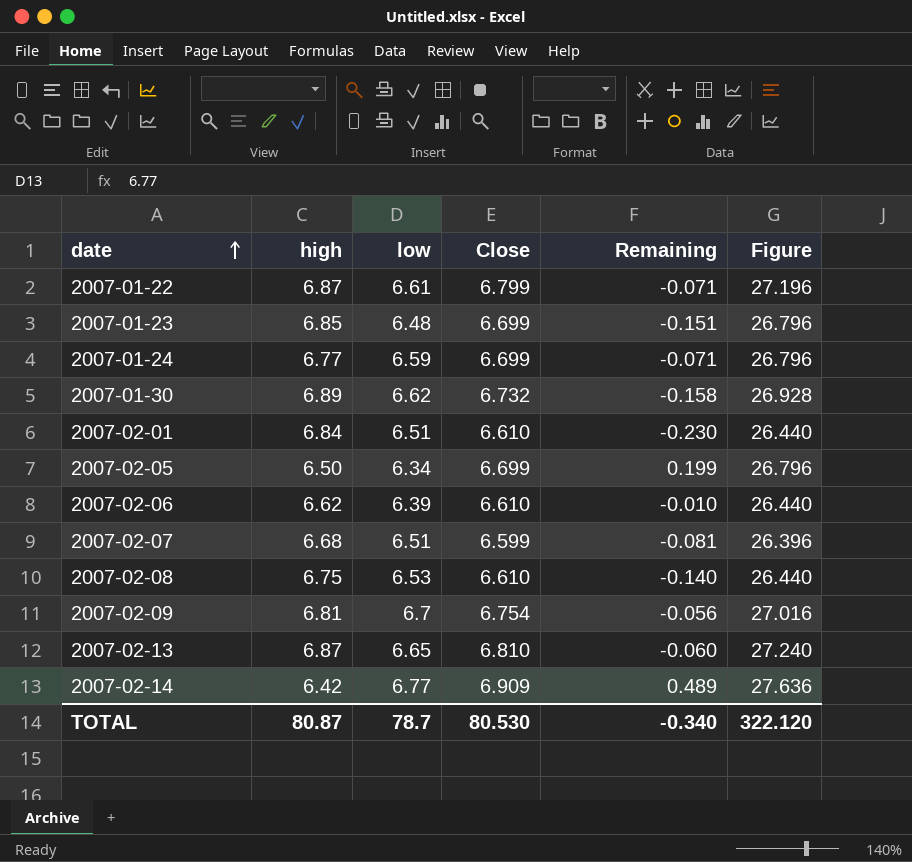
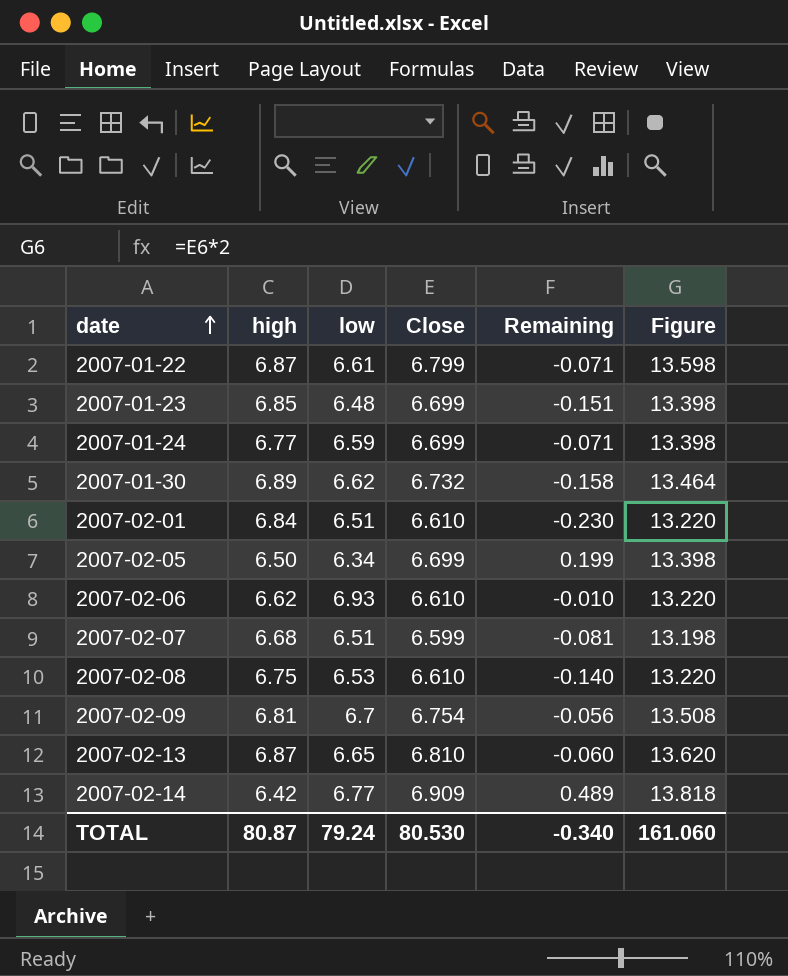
column Figure | formula: [Close] * 4 -> [Close] * 2
2007-02-06 | low: 6.39 -> 6.93
TOTAL | low: 78.7 -> 79.24
TOTAL | Figure: 322.120 -> 161.060

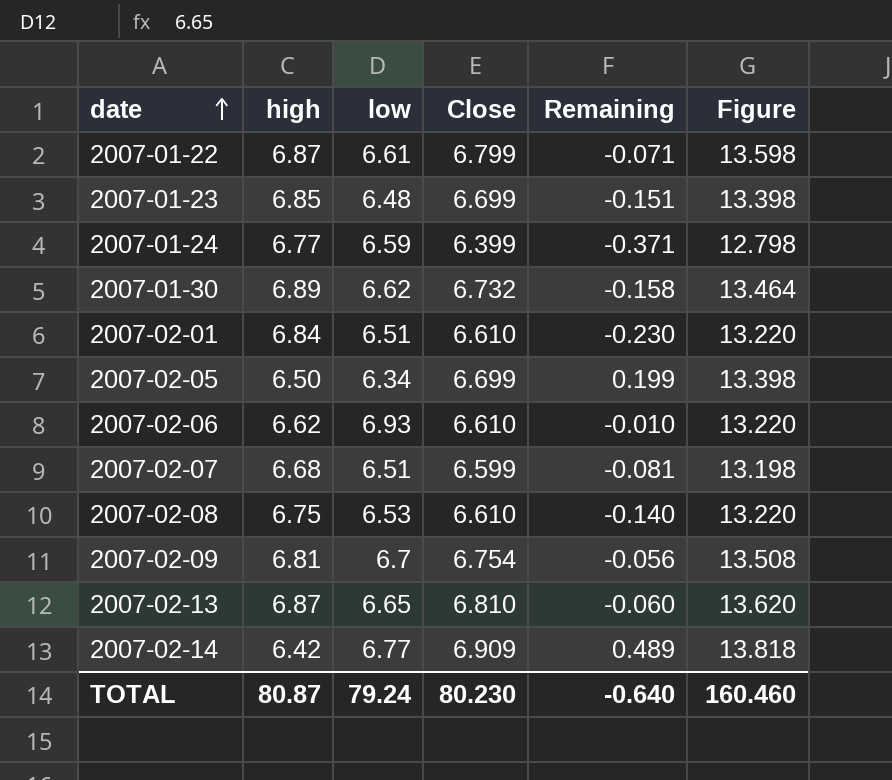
2007-01-24 | Close: 6.699 -> 6.399
2007-01-24 | Remaining: -0.071 -> -0.371
2007-01-24 | Figure: 13.398 -> 12.798
TOTAL | Close: 80.530 -> 80.230
TOTAL | Remaining: -0.340 -> -0.640
TOTAL | Figure: 161.060 -> 160.460

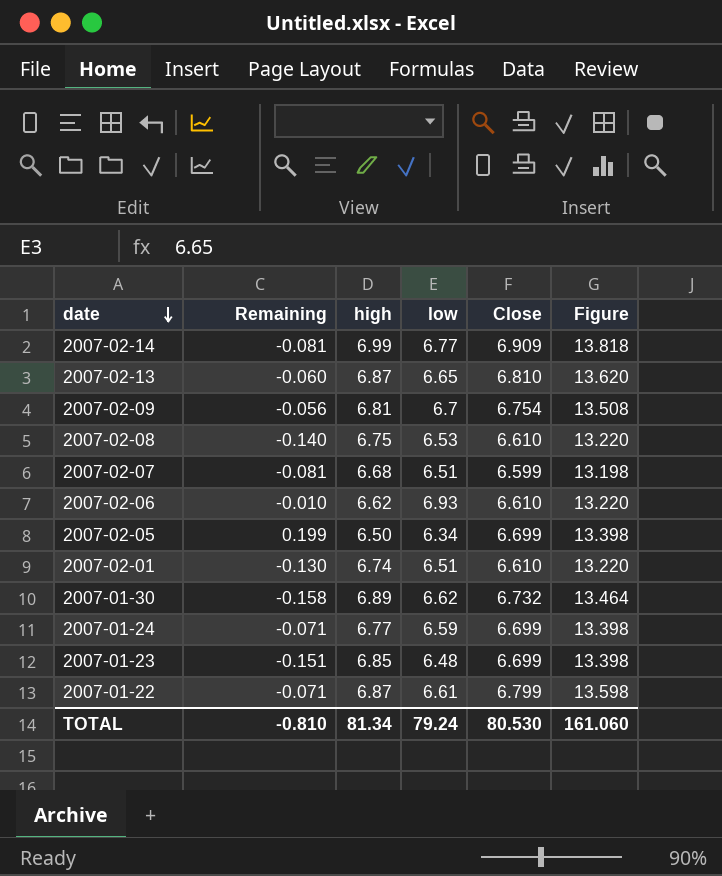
row order: date ascending -> date descending
column Remaining | position: 5 -> 2
2007-02-14 | Remaining: 0.489 -> -0.081
2007-02-14 | high: 6.42 -> 6.99
2007-02-01 | Remaining: -0.230 -> -0.130
2007-02-01 | high: 6.84 -> 6.74
2007-01-24 | Remaining: -0.371 -> -0.071
2007-01-24 | Close: 6.399 -> 6.699
2007-01-24 | Figure: 12.798 -> 13.398
TOTAL | Remaining: -0.640 -> -0.810
TOTAL | high: 80.87 -> 81.34
TOTAL | Close: 80.230 -> 80.530
TOTAL | Figure: 160.460 -> 161.060

